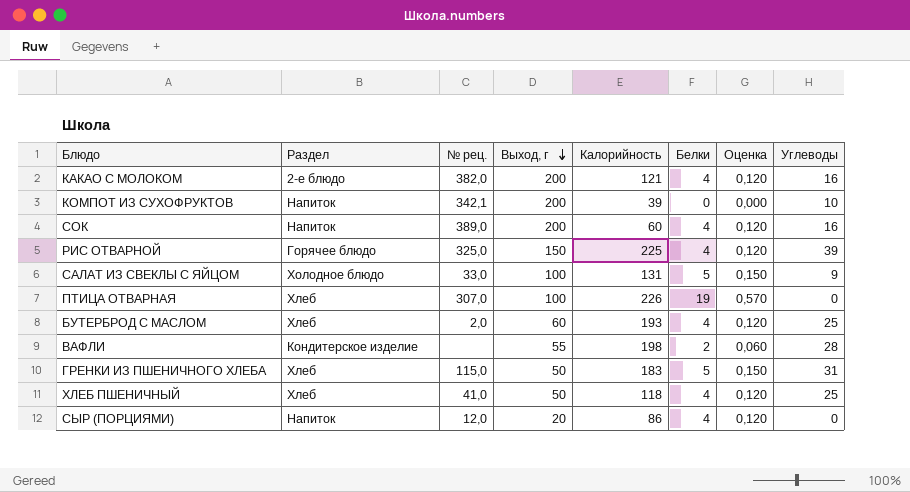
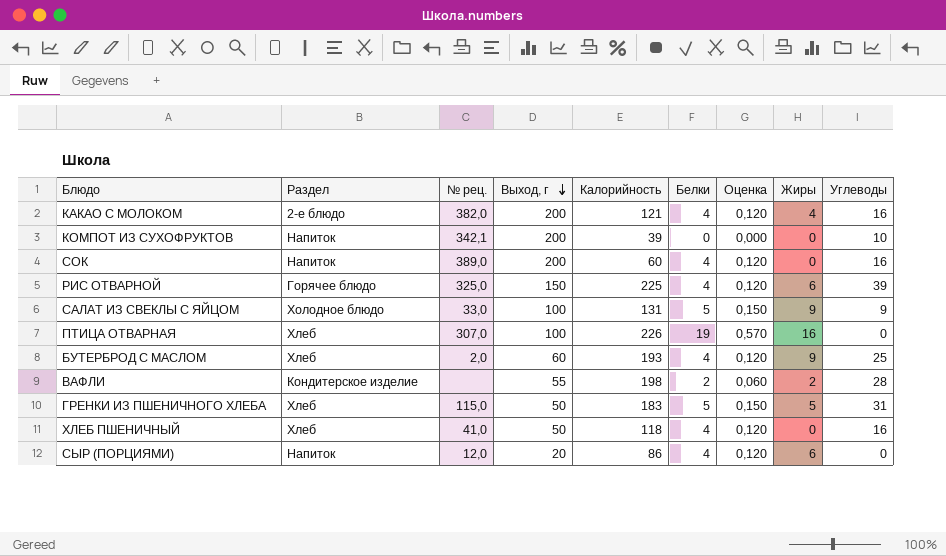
column Жиры | position: none -> 8
ХЛЕБ ПШЕНИЧНЫЙ | Углеводы: 25 -> 16

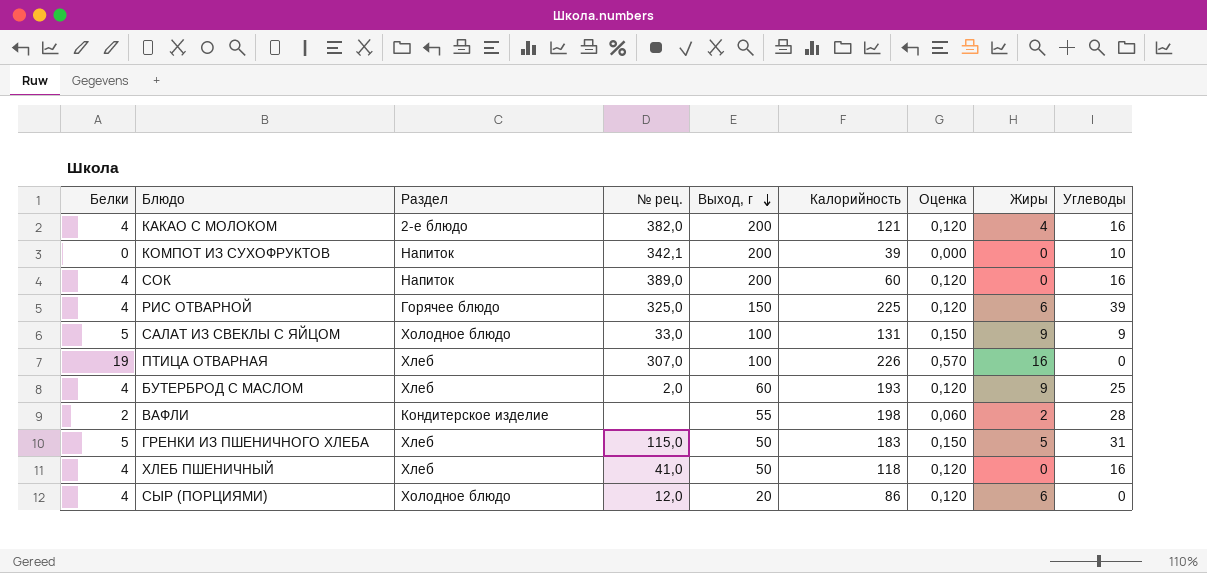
column Белки | position: 6 -> 1
СЫР (ПОРЦИЯМИ) | Раздел: Напиток -> Холодное блюдо

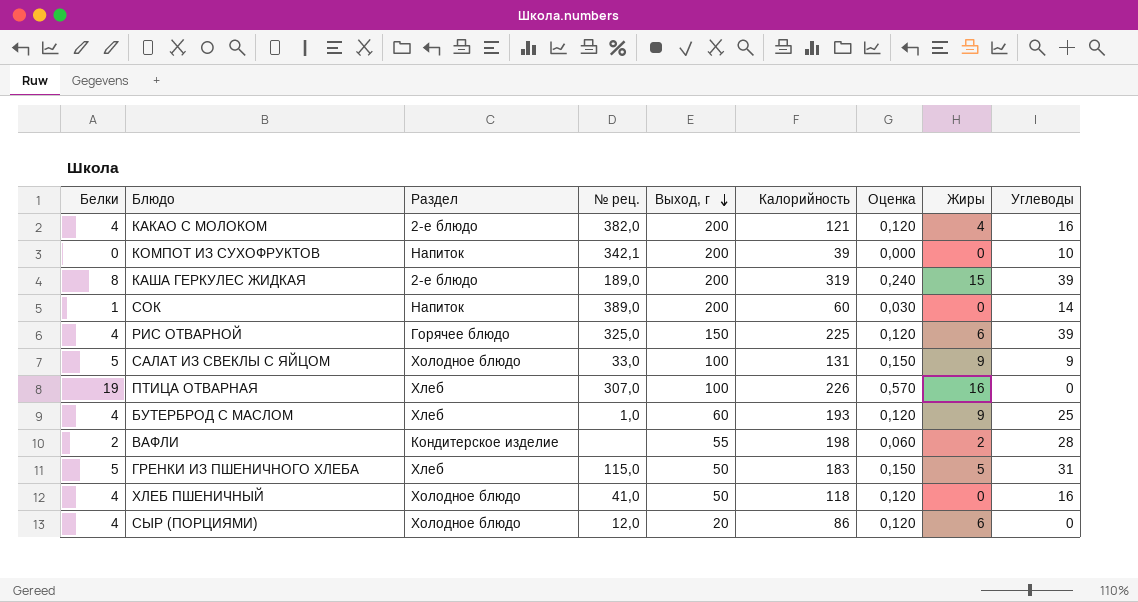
row КАША ГЕРКУЛЕС ЖИДКАЯ: none -> 8 | 2-е блюдо | 189,0 | 200 | 319 | 0,240 | 15 | 39
СОК | Белки: 4 -> 1
СОК | Оценка: 0,120 -> 0,030
СОК | Углеводы: 16 -> 14
БУТЕРБРОД С МАСЛОМ | № рец.: 2,0 -> 1,0
ХЛЕБ ПШЕНИЧНЫЙ | Раздел: Хлеб -> Холодное блюдо

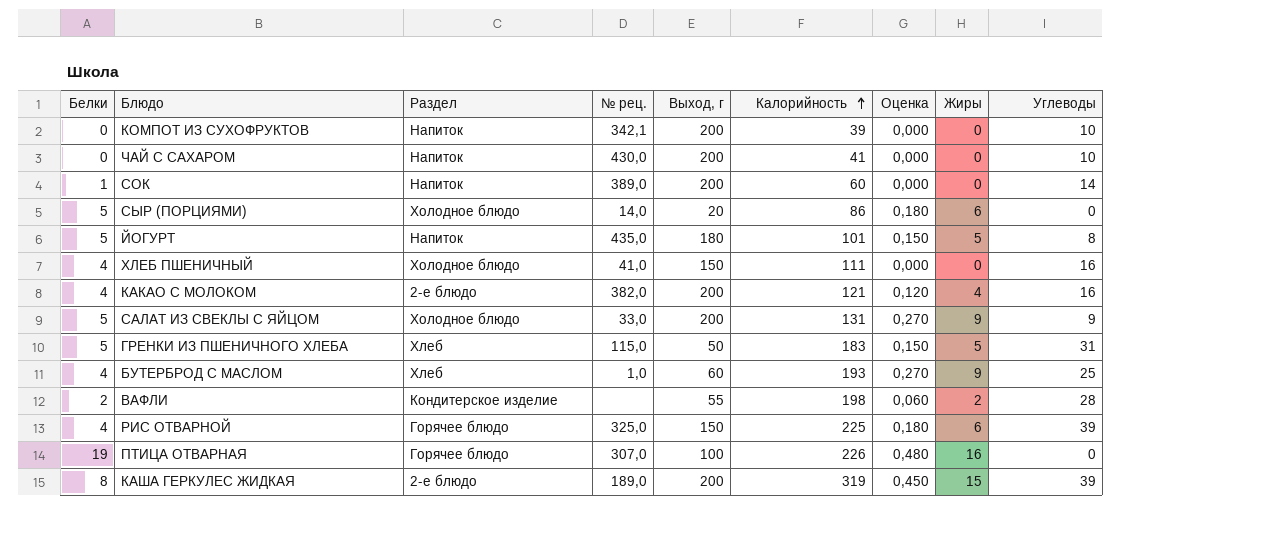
row order: Выход, г descending -> Калорийность ascending
column Оценка | formula: [Белки] * 0,03 -> [Жиры] * 0,03
row ЧАЙ С САХАРОМ: none -> 0 | Напиток | 430,0 | 200 | 41 | 0,000 | 0 | 10
СЫР (ПОРЦИЯМИ) | Белки: 4 -> 5
СЫР (ПОРЦИЯМИ) | № рец.: 12,0 -> 14,0
row ЙОГУРТ: none -> 5 | Напиток | 435,0 | 180 | 101 | 0,150 | 5 | 8
ХЛЕБ ПШЕНИЧНЫЙ | Выход, г: 50 -> 150
ХЛЕБ ПШЕНИЧНЫЙ | Калорийность: 118 -> 111
САЛАТ ИЗ СВЕКЛЫ С ЯЙЦОМ | Выход, г: 100 -> 200
ПТИЦА ОТВАРНАЯ | Раздел: Хлеб -> Горячее блюдо

